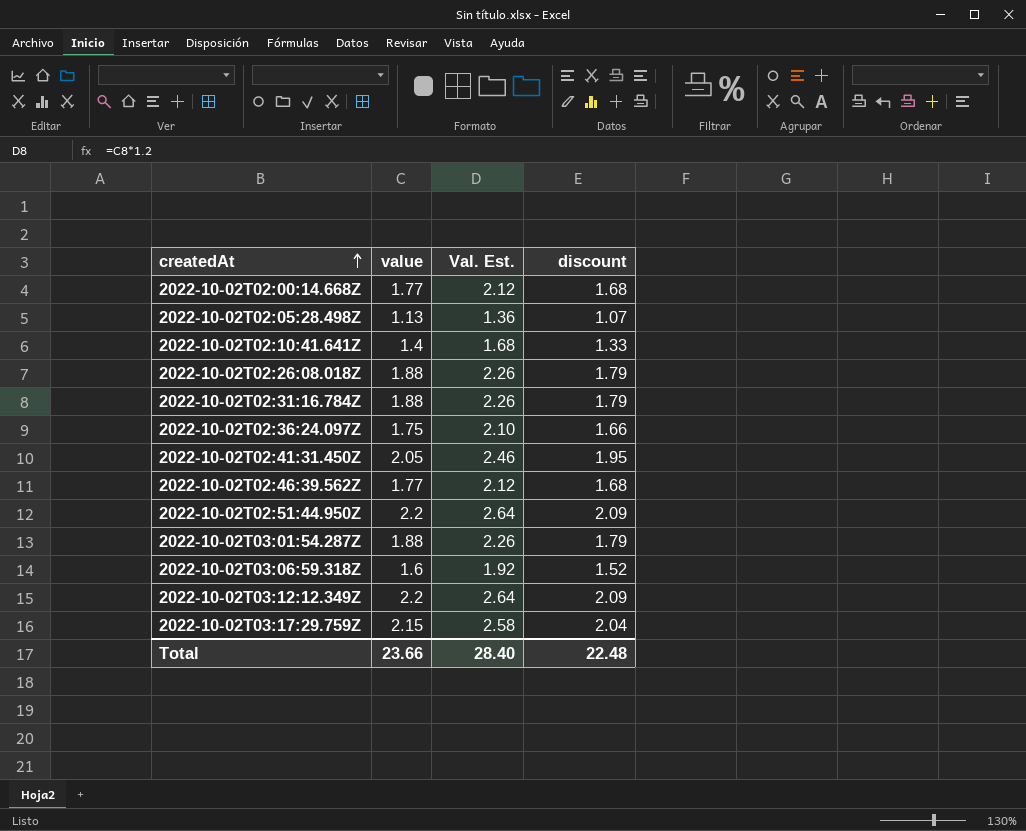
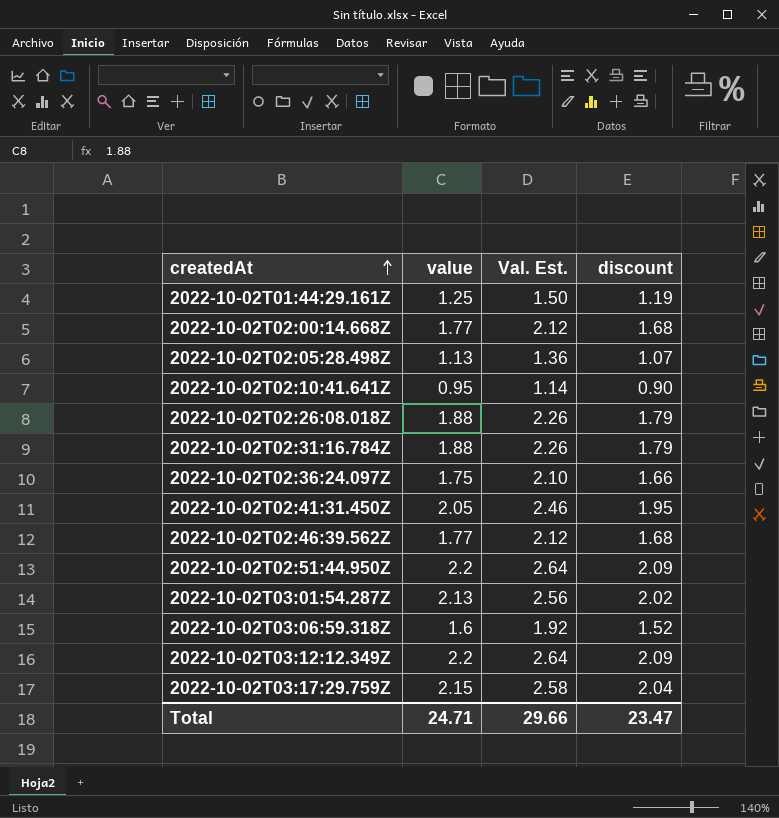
row 2022-10-02T01:44:29.161Z: none -> 1.25 | 1.50 | 1.19
2022-10-02T02:10:41.641Z | value: 1.4 -> 0.95
2022-10-02T02:10:41.641Z | Val. Est.: 1.68 -> 1.14
2022-10-02T02:10:41.641Z | discount: 1.33 -> 0.90
2022-10-02T03:01:54.287Z | value: 1.88 -> 2.13
2022-10-02T03:01:54.287Z | Val. Est.: 2.26 -> 2.56
2022-10-02T03:01:54.287Z | discount: 1.79 -> 2.02
Total | value: 23.66 -> 24.71
Total | Val. Est.: 28.40 -> 29.66
Total | discount: 22.48 -> 23.47

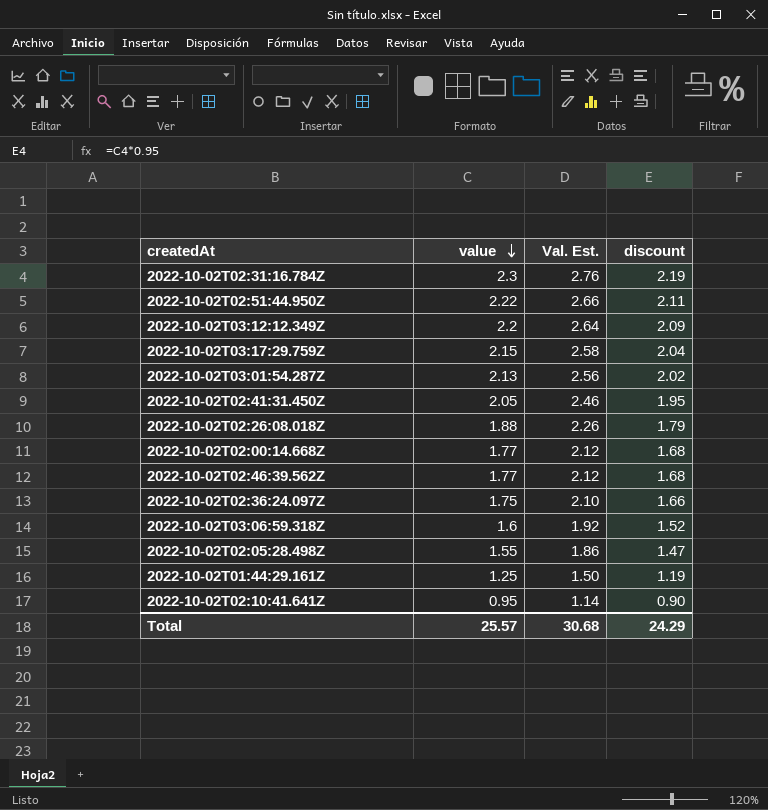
row order: createdAt ascending -> value descending
2022-10-02T02:31:16.784Z | value: 1.88 -> 2.3
2022-10-02T02:31:16.784Z | Val. Est.: 2.26 -> 2.76
2022-10-02T02:31:16.784Z | discount: 1.79 -> 2.19
2022-10-02T02:51:44.950Z | value: 2.2 -> 2.22
2022-10-02T02:51:44.950Z | Val. Est.: 2.64 -> 2.66
2022-10-02T02:51:44.950Z | discount: 2.09 -> 2.11
2022-10-02T02:05:28.498Z | value: 1.13 -> 1.55
2022-10-02T02:05:28.498Z | Val. Est.: 1.36 -> 1.86
2022-10-02T02:05:28.498Z | discount: 1.07 -> 1.47
Total | value: 24.71 -> 25.57
Total | Val. Est.: 29.66 -> 30.68
Total | discount: 23.47 -> 24.29

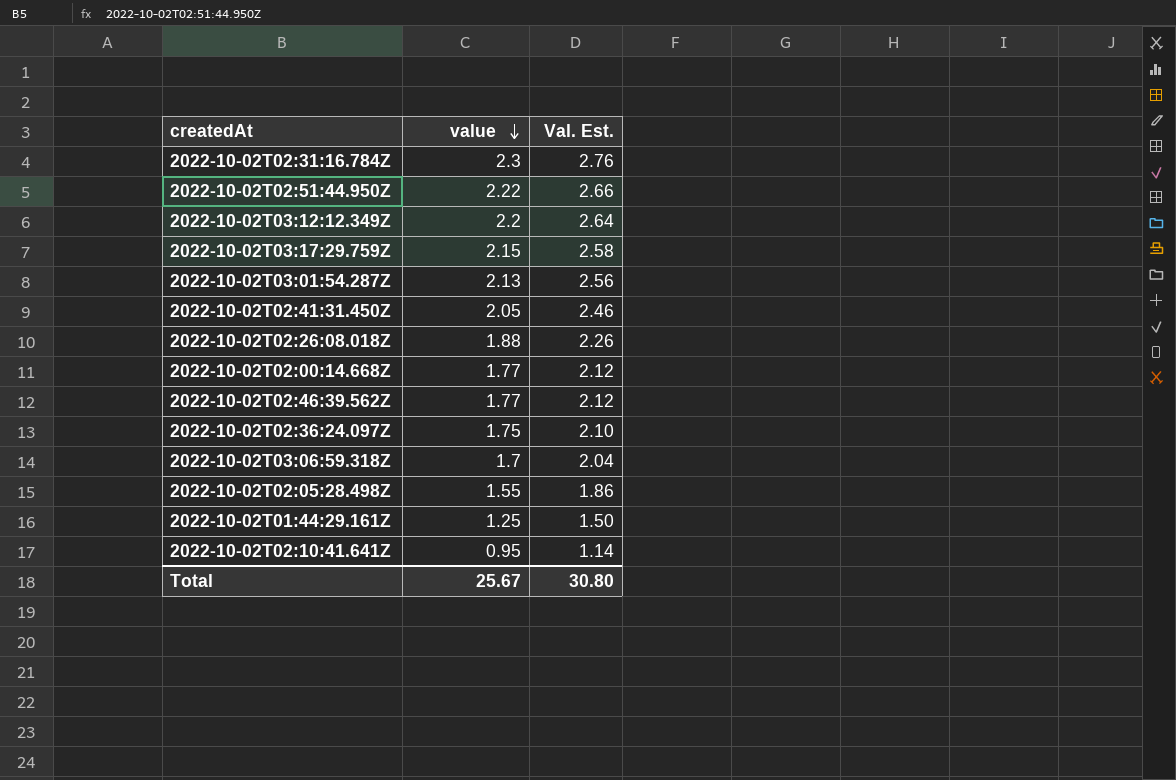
column discount | formula: [value] * 0.95 -> none
2022-10-02T03:06:59.318Z | value: 1.6 -> 1.7
2022-10-02T03:06:59.318Z | Val. Est.: 1.92 -> 2.04
Total | value: 25.57 -> 25.67
Total | Val. Est.: 30.68 -> 30.80

